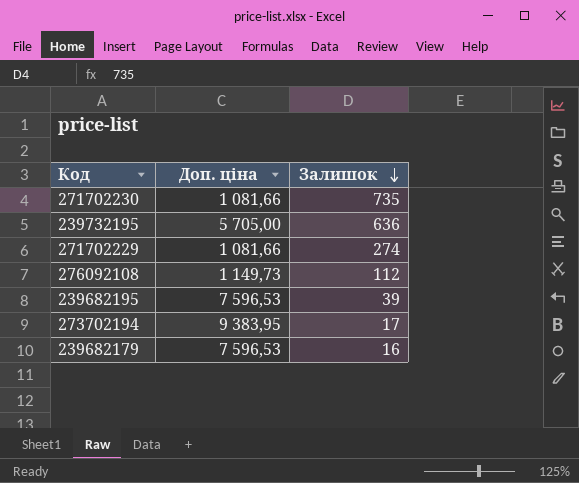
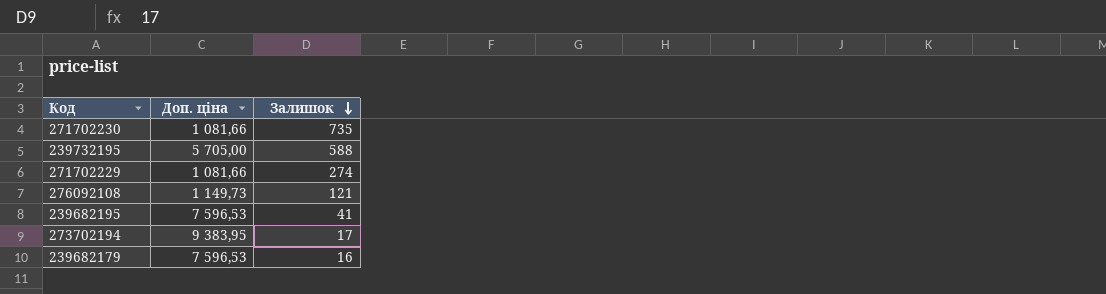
239732195 | Залишок: 636 -> 588
276092108 | Залишок: 112 -> 121
239682195 | Залишок: 39 -> 41

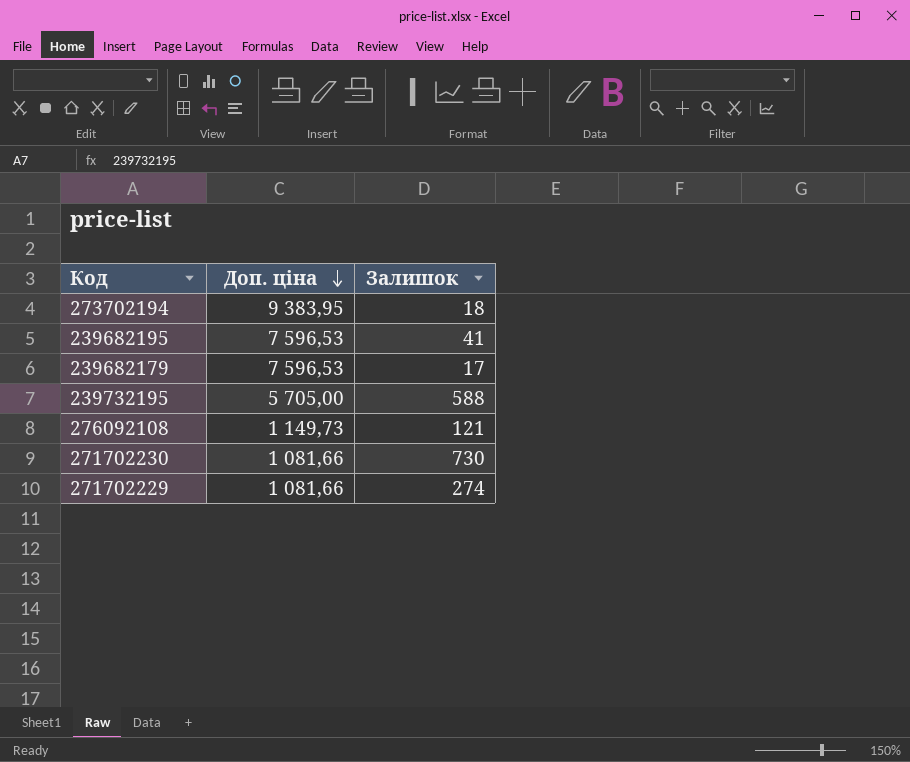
row order: Залишок descending -> Доп. ціна descending
273702194 | Залишок: 17 -> 18
239682179 | Залишок: 16 -> 17
271702230 | Залишок: 735 -> 730

